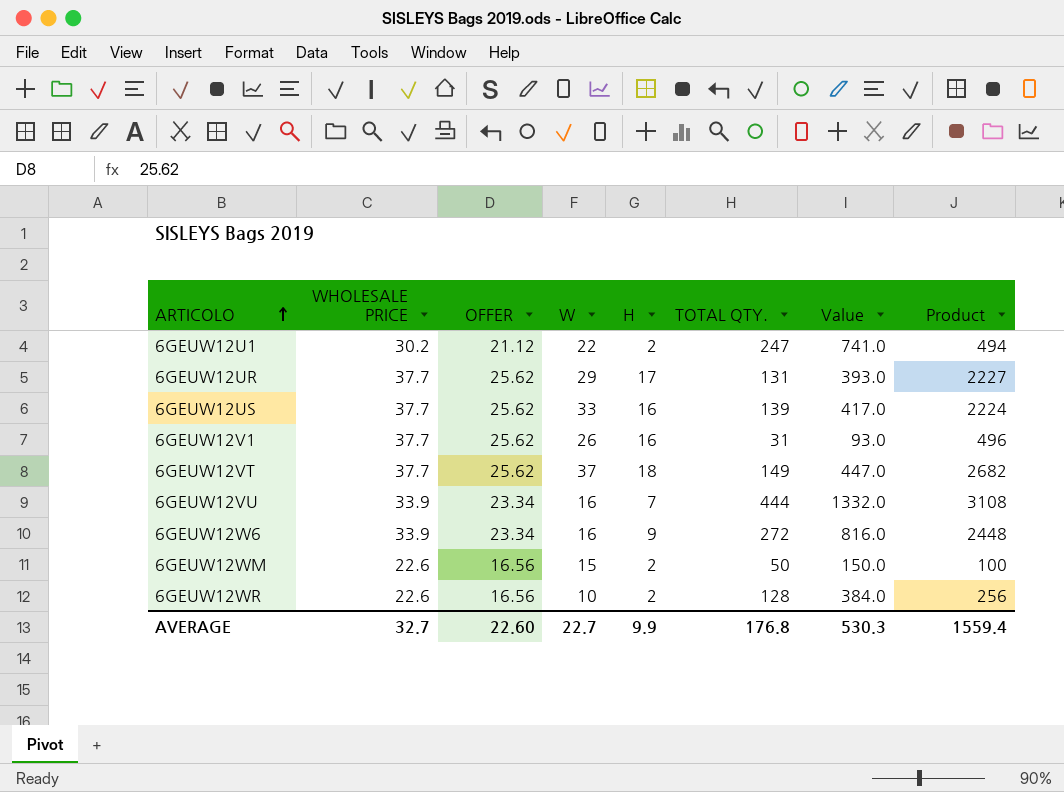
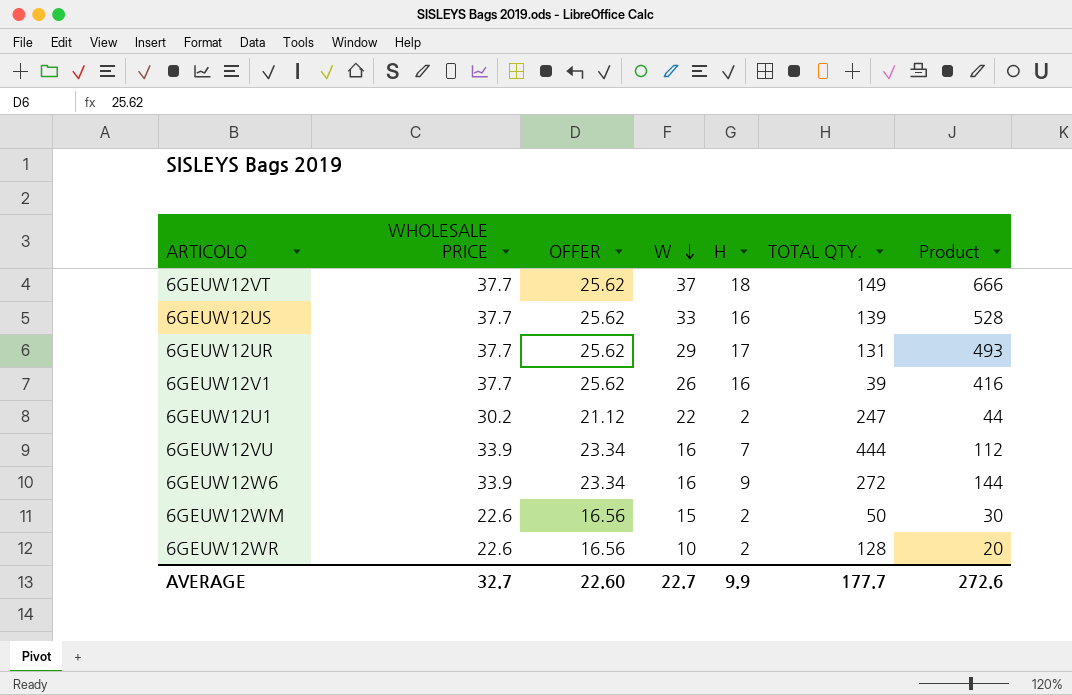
row order: ARTICOLO ascending -> W descending
column Value | formula: [TOTAL QTY.] * 3 -> none
column Product | formula: [H] * [TOTAL QTY.] -> [W] * [H]
6GEUW12V1 | TOTAL QTY.: 31 -> 39
AVERAGE | TOTAL QTY.: 176.8 -> 177.7
AVERAGE | Product: 1559.4 -> 272.6

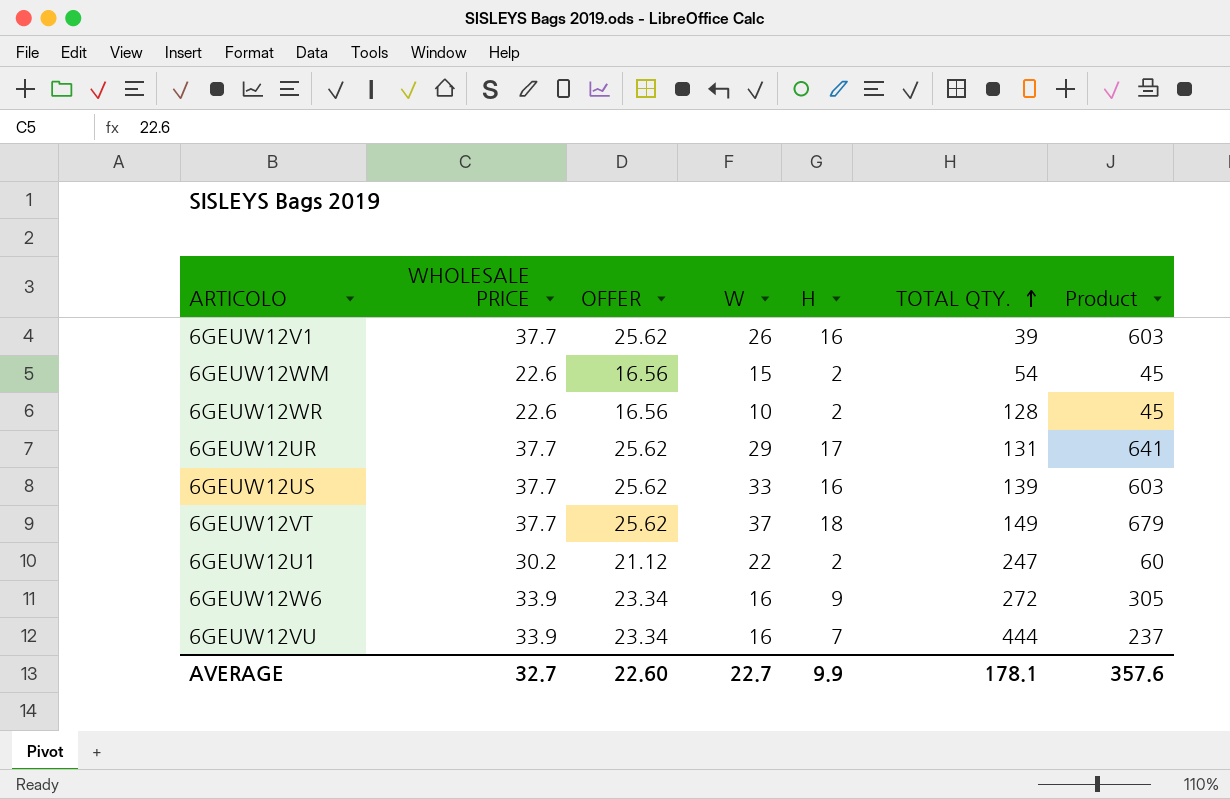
row order: W descending -> TOTAL QTY. ascending
column Product | formula: [W] * [H] -> [WHOLESALE PRICE] * [H]
6GEUW12WM | TOTAL QTY.: 50 -> 54
AVERAGE | TOTAL QTY.: 177.7 -> 178.1
AVERAGE | Product: 272.6 -> 357.6

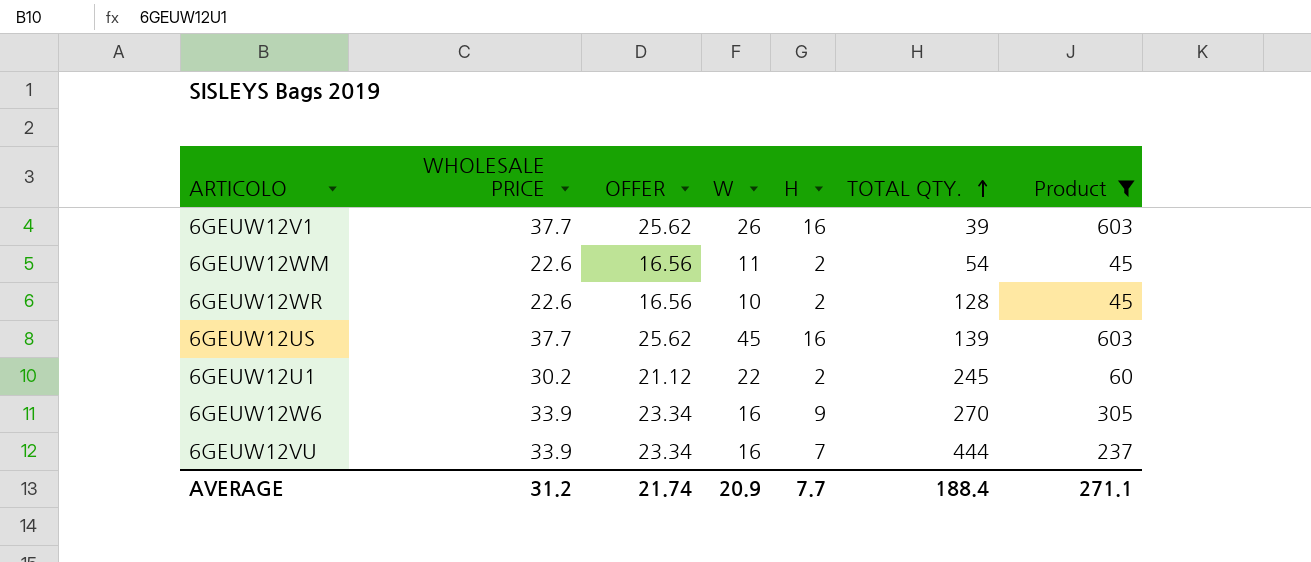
filter: none -> Product <= 603
6GEUW12WM | W: 15 -> 11
6GEUW12US | W: 33 -> 45
6GEUW12U1 | TOTAL QTY.: 247 -> 245
6GEUW12W6 | TOTAL QTY.: 272 -> 270
AVERAGE | WHOLESALE PRICE: 32.7 -> 31.2
AVERAGE | OFFER: 22.60 -> 21.74
AVERAGE | W: 22.7 -> 20.9
AVERAGE | H: 9.9 -> 7.7
AVERAGE | TOTAL QTY.: 178.1 -> 188.4
AVERAGE | Product: 357.6 -> 271.1

